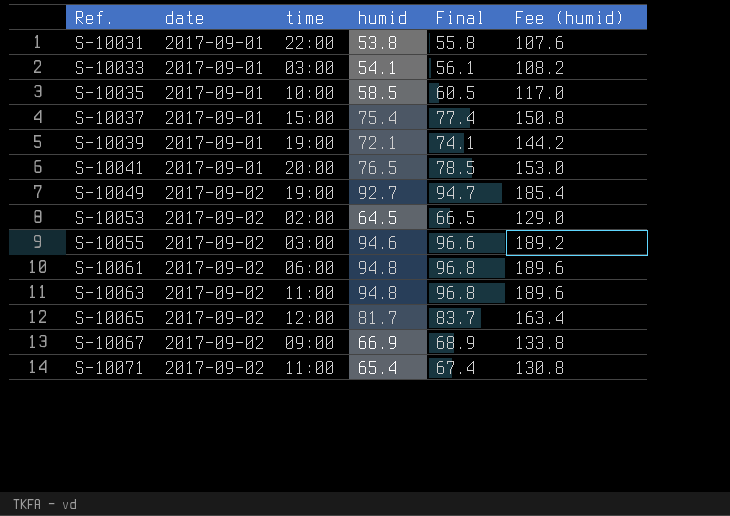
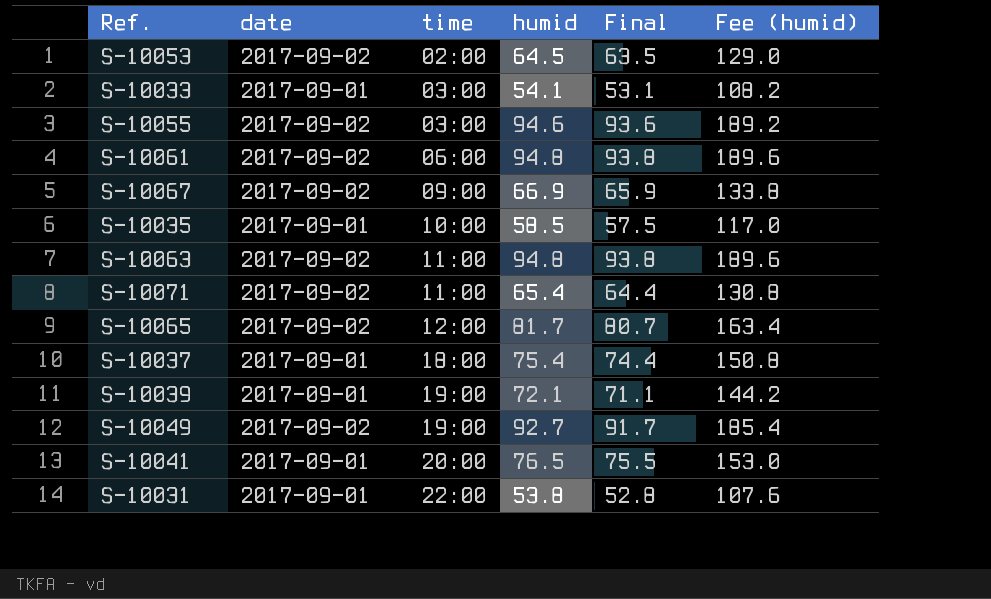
row order: Ref. ascending -> time ascending
column Final | formula: [humid] + 2 -> [humid] - 1
S-10037 | time: 15:00 -> 18:00

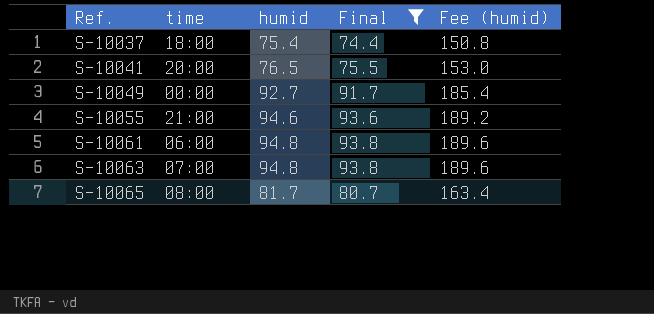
filter: none -> Final >= 74.4
row order: time ascending -> Ref. ascending
column date | position: 2 -> none
S-10049 | time: 19:00 -> 00:00
S-10055 | time: 03:00 -> 21:00
S-10063 | time: 11:00 -> 07:00
S-10065 | time: 12:00 -> 08:00

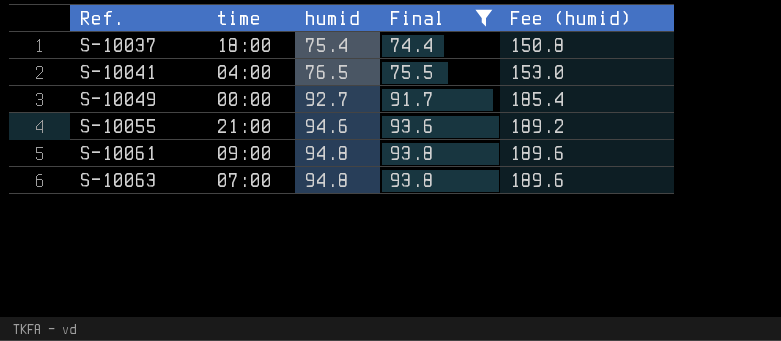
row S-10065: 08:00 | 81.7 | 80.7 | 163.4 -> none
S-10041 | time: 20:00 -> 04:00
S-10061 | time: 06:00 -> 09:00

